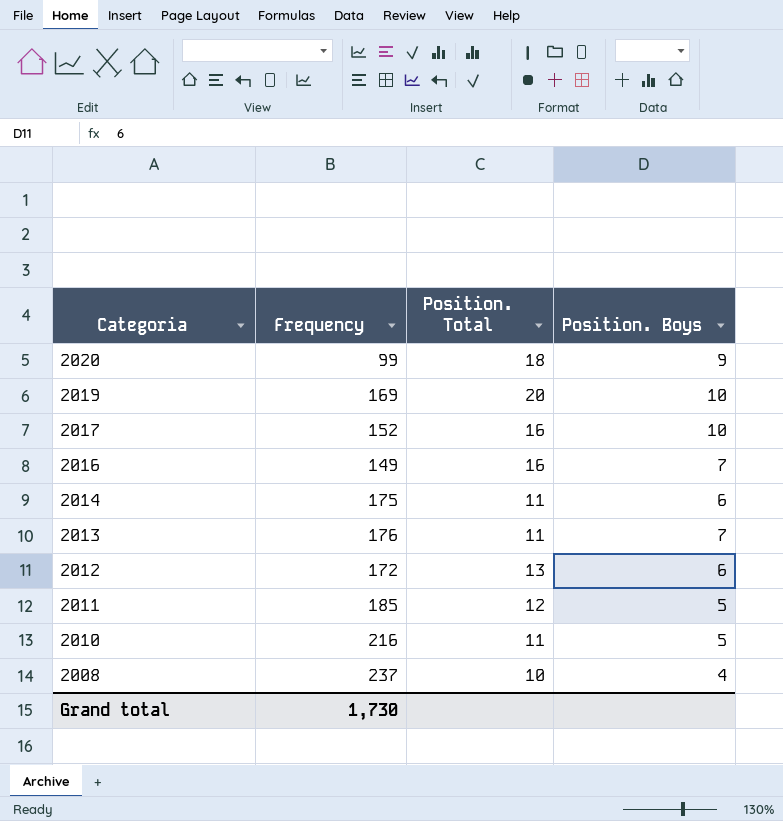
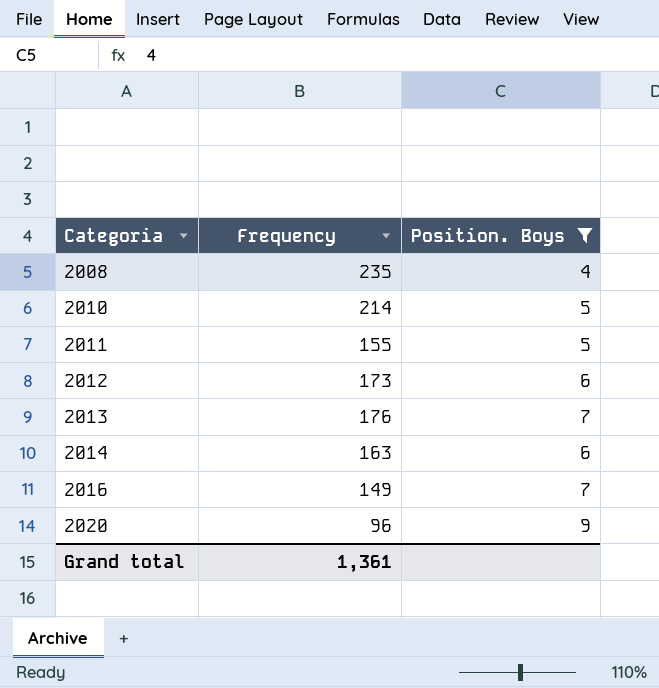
filter: none -> Position. Boys != 10
row order: Categoria descending -> Categoria ascending
column Position. Total | position: 3 -> none
2008 | Frequency: 237 -> 235
2010 | Frequency: 216 -> 214
2011 | Frequency: 185 -> 155
2012 | Frequency: 172 -> 173
2014 | Frequency: 175 -> 163
2020 | Frequency: 99 -> 96
Grand total | Frequency: 1,730 -> 1,361

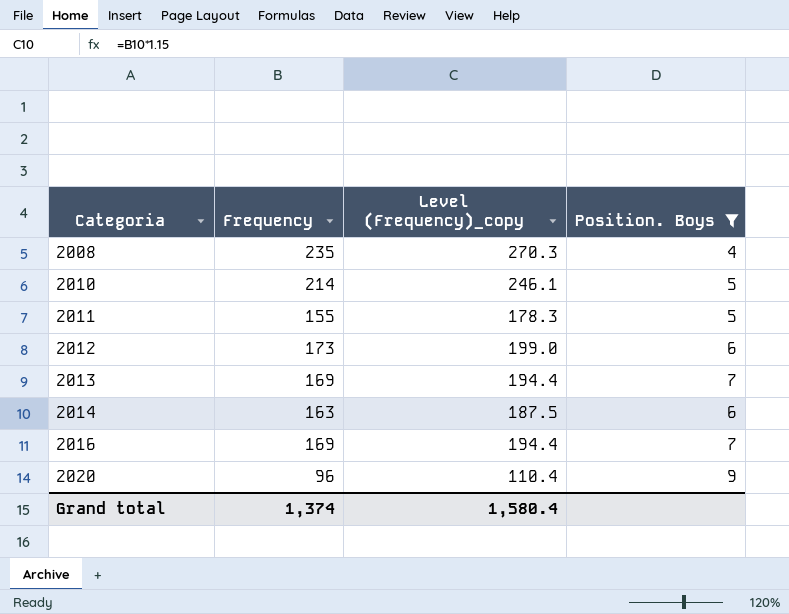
column Level (Frequency)_copy | formula: none -> [Frequency] * 1.15
2013 | Frequency: 176 -> 169
2016 | Frequency: 149 -> 169
Grand total | Frequency: 1,361 -> 1,374

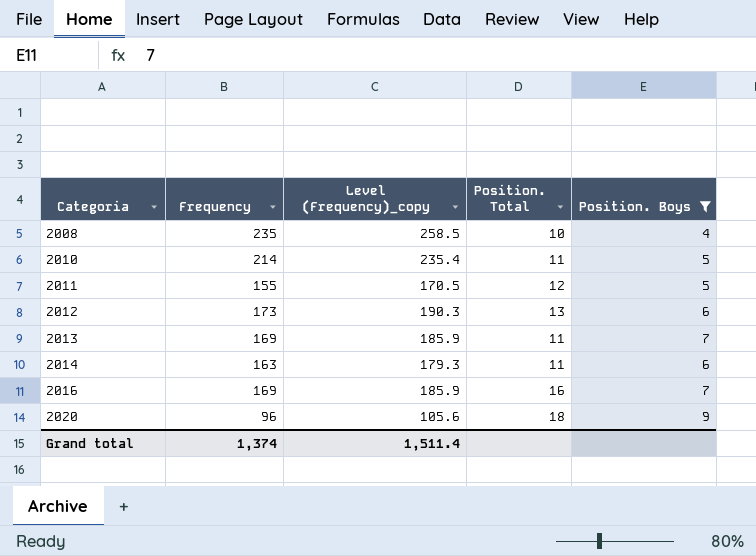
column Level (Frequency)_copy | formula: [Frequency] * 1.15 -> [Frequency] * 1.1
column Position. Total | position: none -> 4
Grand total | Level (Frequency)_copy: 1,580.4 -> 1,511.4

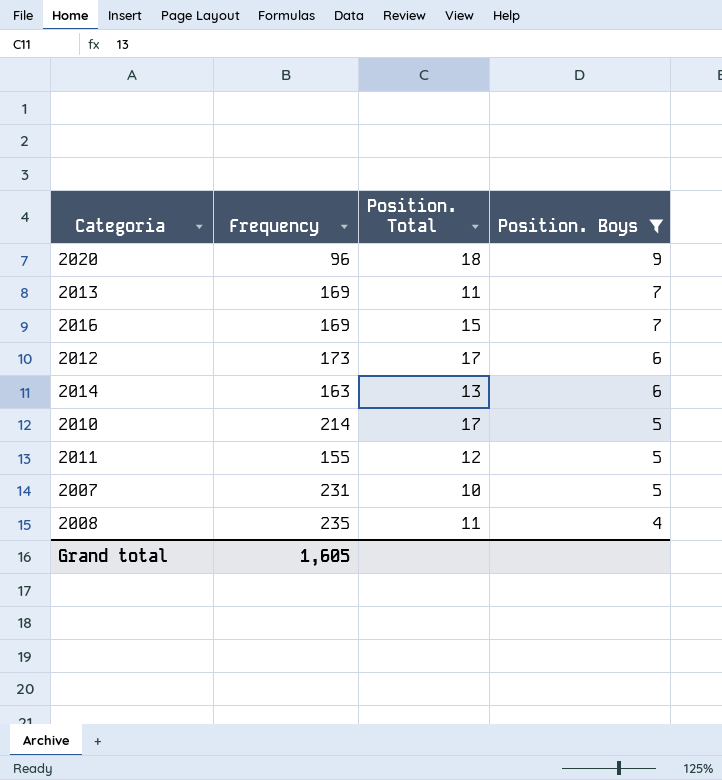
row order: Categoria ascending -> Position. Boys descending
column Level (Frequency)_copy | formula: [Frequency] * 1.1 -> none
2016 | Position. Total: 16 -> 15
2012 | Position. Total: 13 -> 17
2014 | Position. Total: 11 -> 13
2010 | Position. Total: 11 -> 17
row 2007: none -> 231 | 10 | 5
2008 | Position. Total: 10 -> 11
Grand total | Frequency: 1,374 -> 1,605

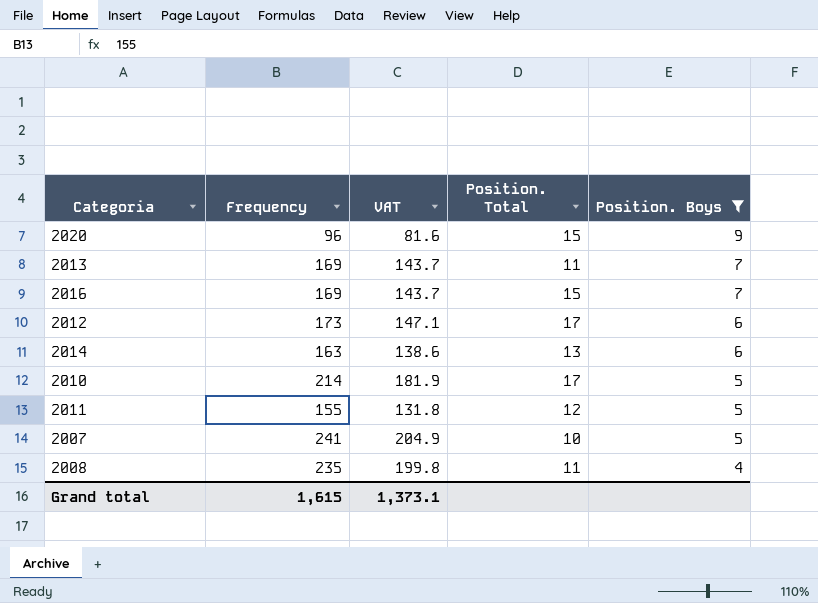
column VAT | formula: none -> [Frequency] * 0.85
2020 | Position. Total: 18 -> 15
2007 | Frequency: 231 -> 241
Grand total | Frequency: 1,605 -> 1,615

